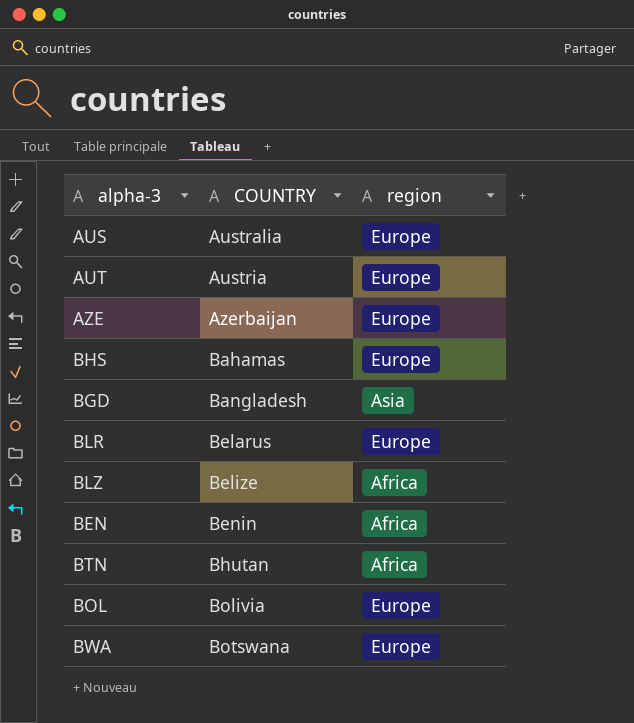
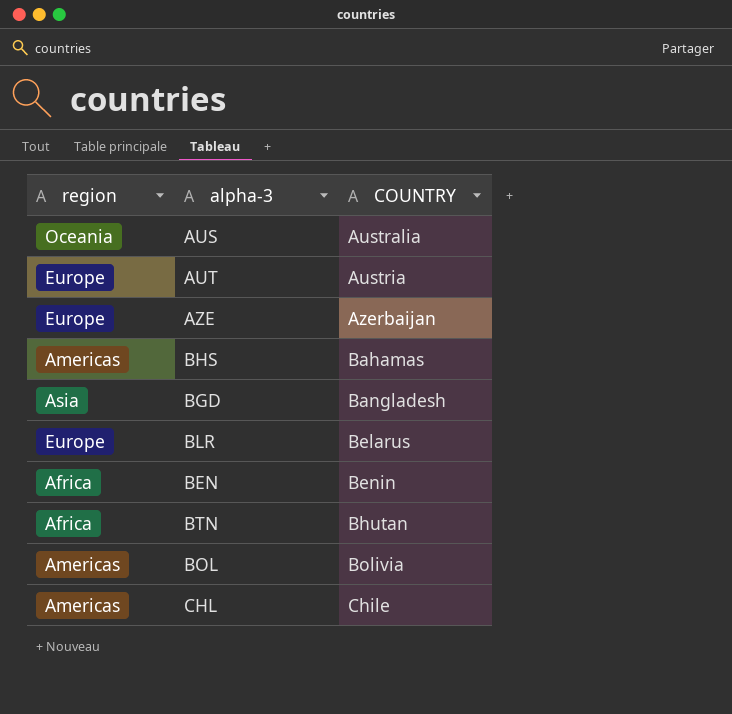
column region | position: 3 -> 1
row BLZ: Belize | Africa -> none
row BWA: Botswana | Europe -> none
AUS | region: Europe -> Oceania
BHS | region: Europe -> Americas
BOL | region: Europe -> Americas
row CHL: none -> Americas | Chile

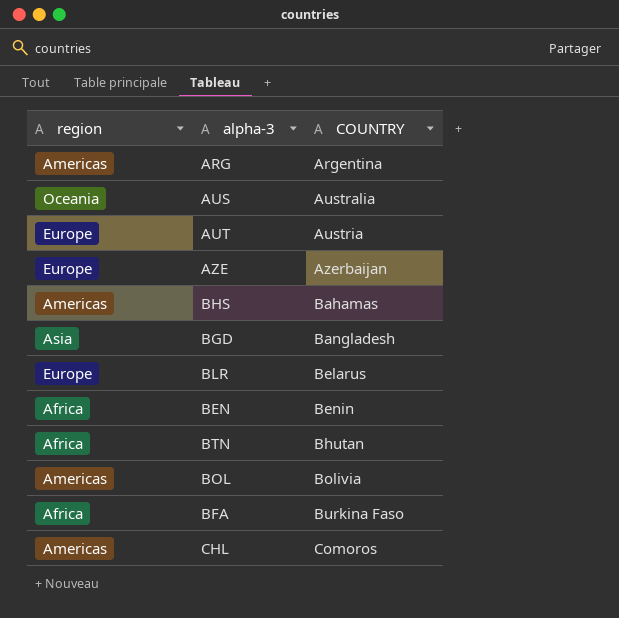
row ARG: none -> Americas | Argentina
row BFA: none -> Africa | Burkina Faso
CHL | COUNTRY: Chile -> Comoros

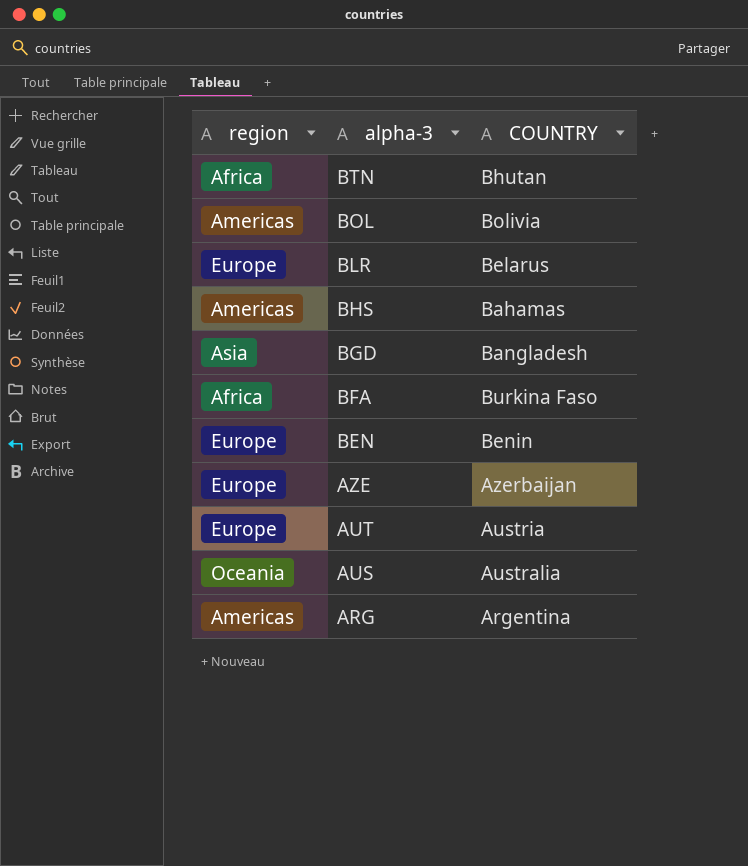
row order: COUNTRY ascending -> alpha-3 descending
row CHL: Americas | Comoros -> none
BEN | region: Africa -> Europe

